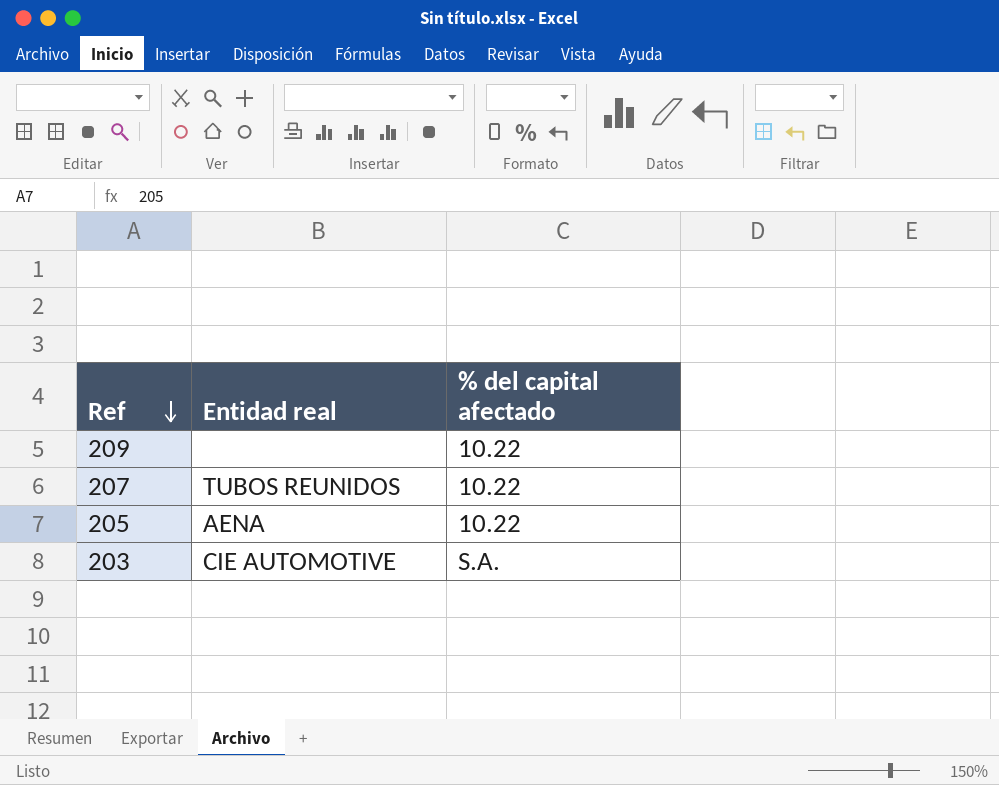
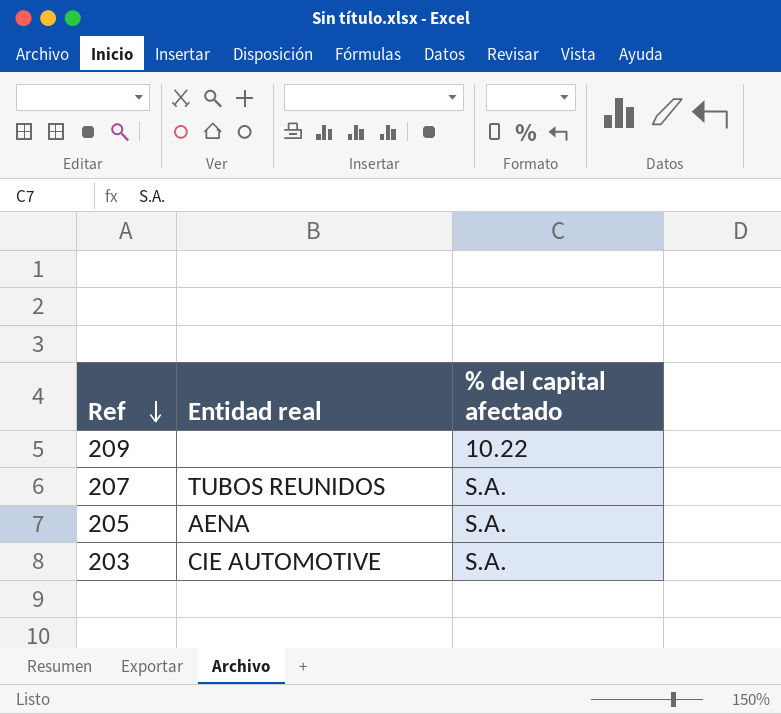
207 | % del capital afectado: 10.22 -> S.A.
205 | % del capital afectado: 10.22 -> S.A.

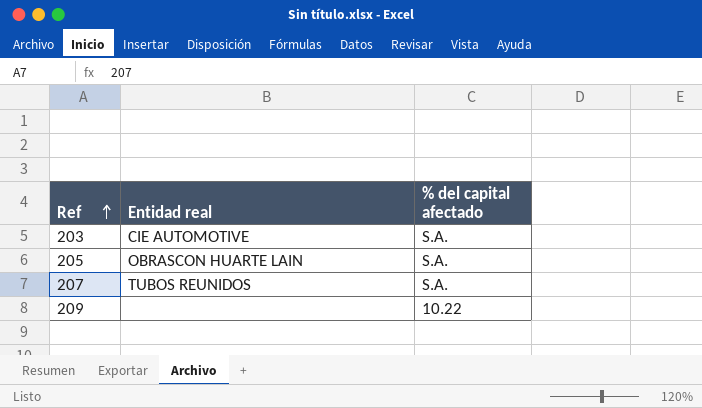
row order: Ref descending -> Ref ascending
205 | Entidad real: AENA -> OBRASCON HUARTE LAIN

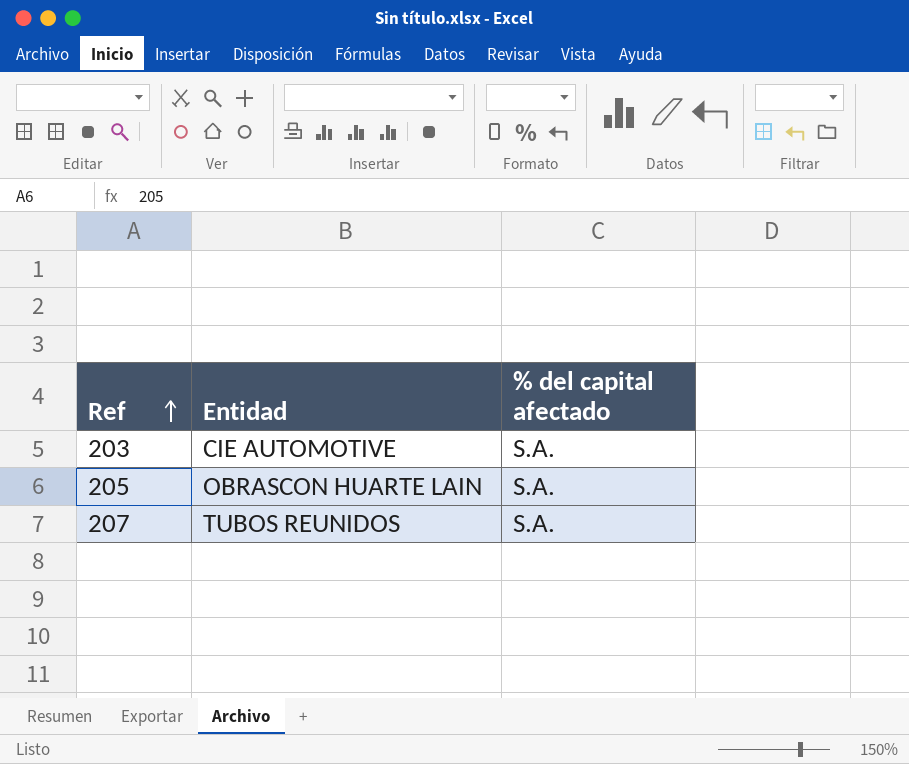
column name: Entidad real -> Entidad
row 209: none | 10.22 -> none

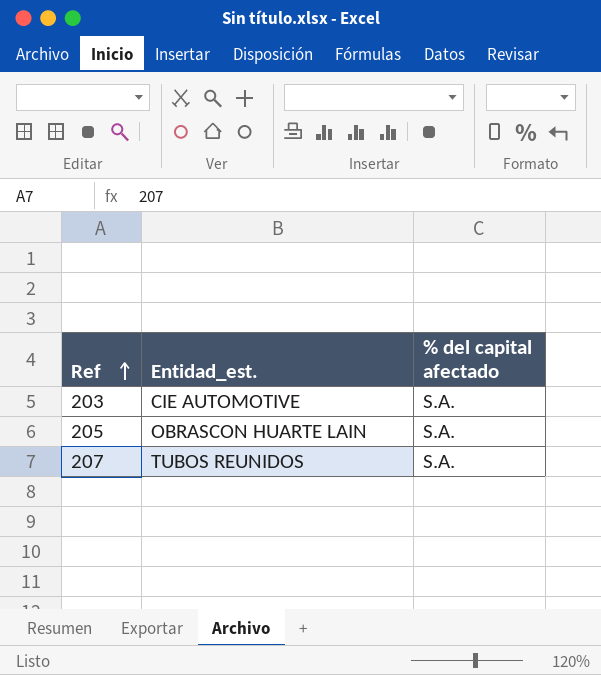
column name: Entidad -> Entidad_est.

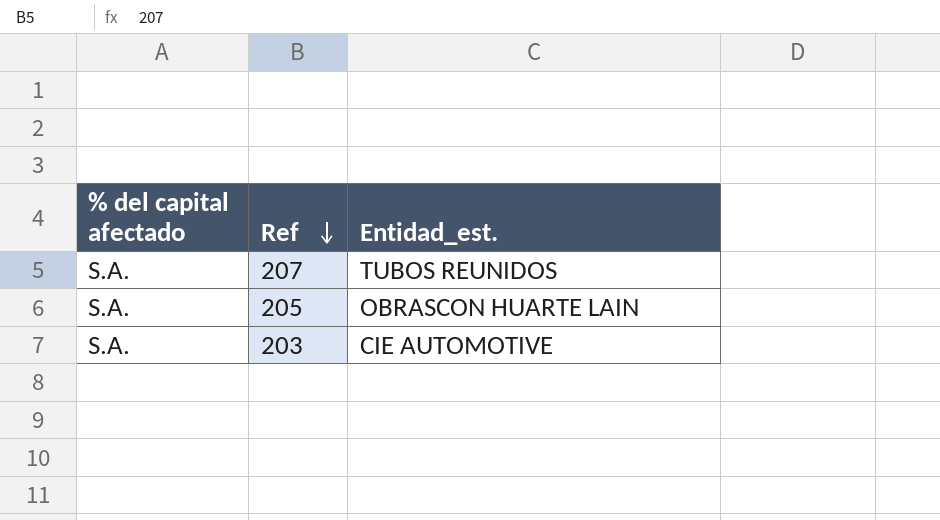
row order: Ref ascending -> Ref descending
column % del capital afectado | position: 3 -> 1

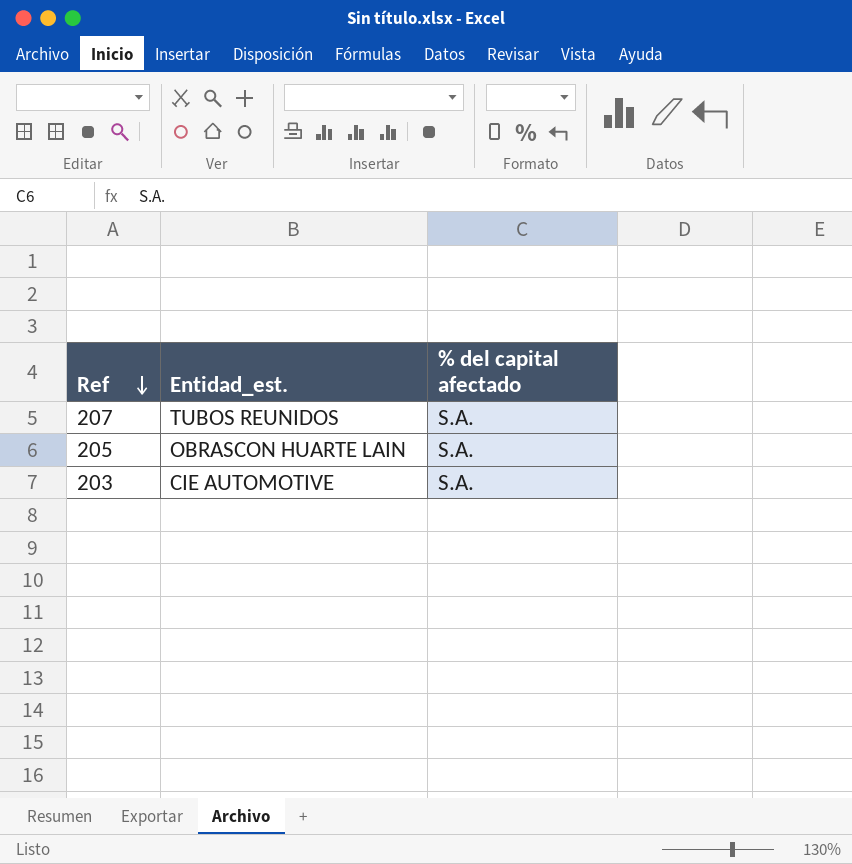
column % del capital afectado | position: 1 -> 3

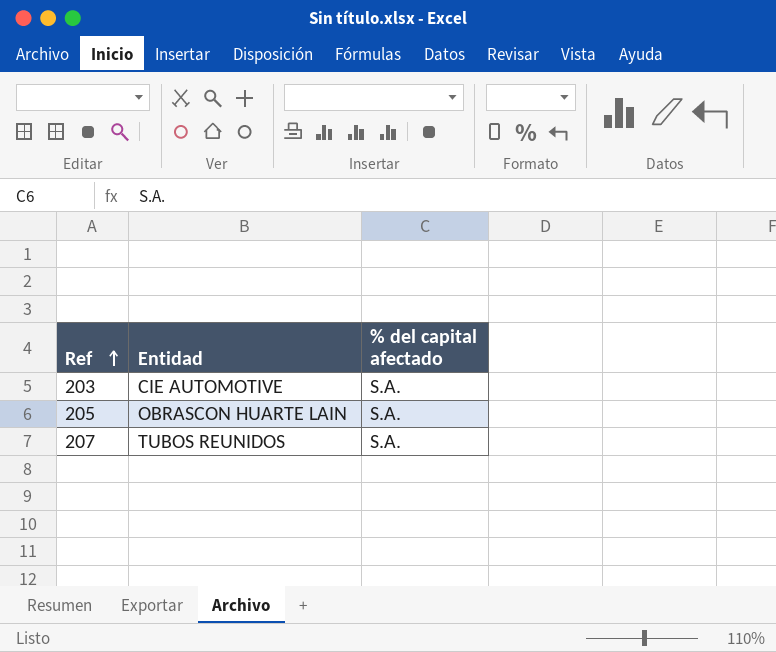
row order: Ref descending -> Ref ascending
column name: Entidad_est. -> Entidad

